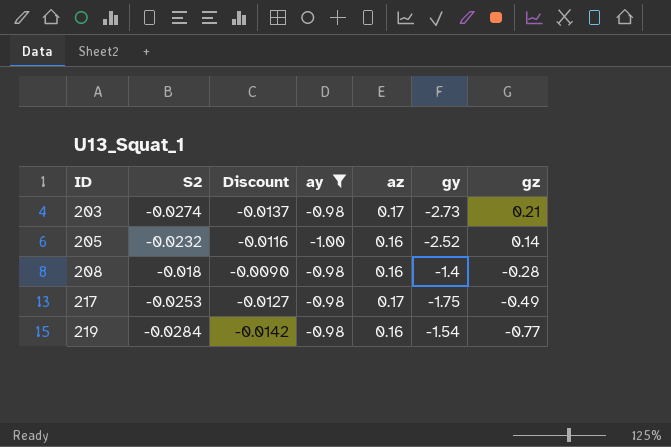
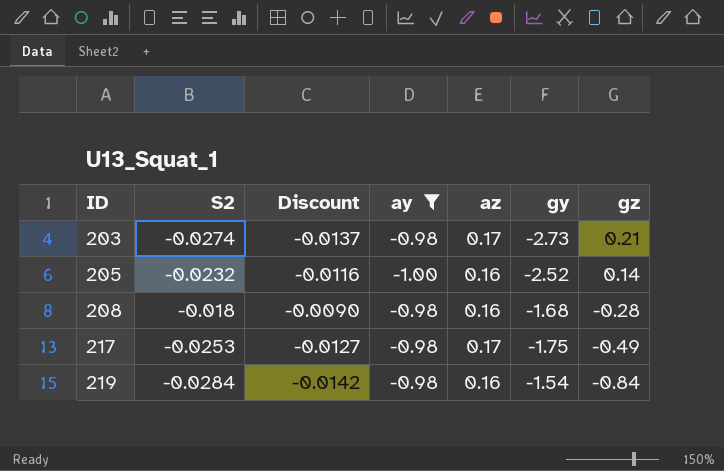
208 | gy: -1.4 -> -1.68
219 | gz: -0.77 -> -0.84

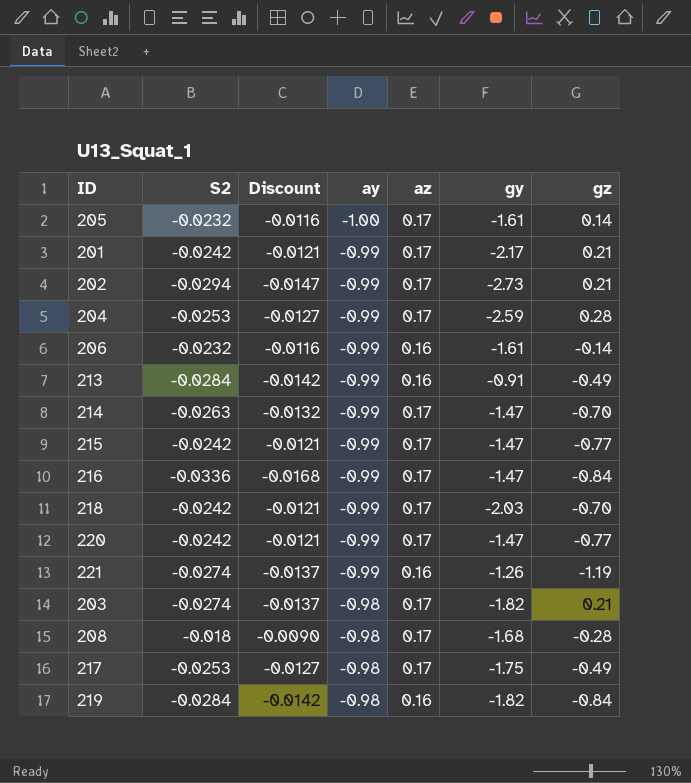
filter: ay != -0.99 -> none
row order: ID ascending -> ay ascending
205 | az: 0.16 -> 0.17
205 | gy: -2.52 -> -1.61
203 | gy: -2.73 -> -1.82
208 | az: 0.16 -> 0.17
219 | gy: -1.54 -> -1.82

